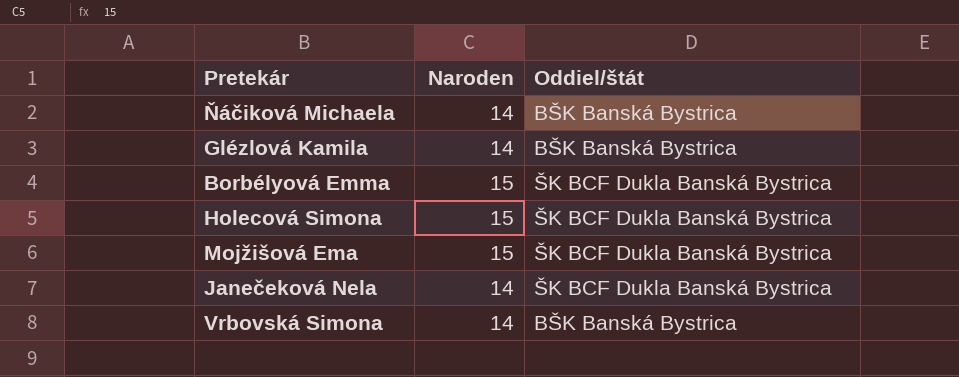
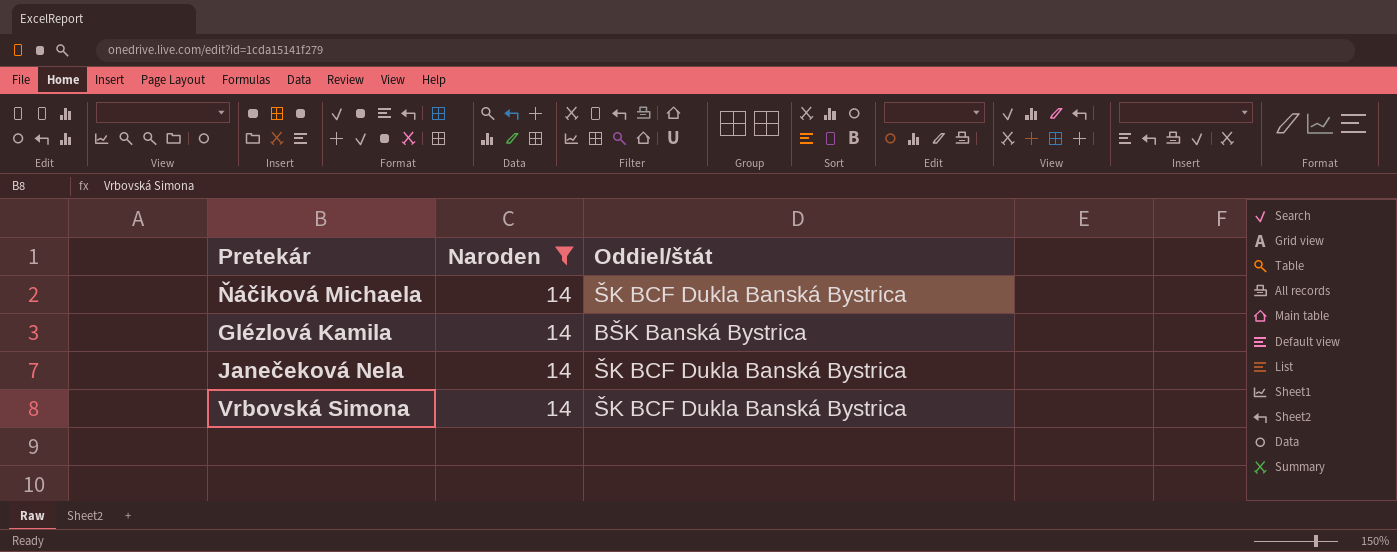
filter: none -> Naroden = 14
Ňáčiková Michaela | Oddiel/štát: BŠK Banská Bystrica -> ŠK BCF Dukla Banská Bystrica
Vrbovská Simona | Oddiel/štát: BŠK Banská Bystrica -> ŠK BCF Dukla Banská Bystrica

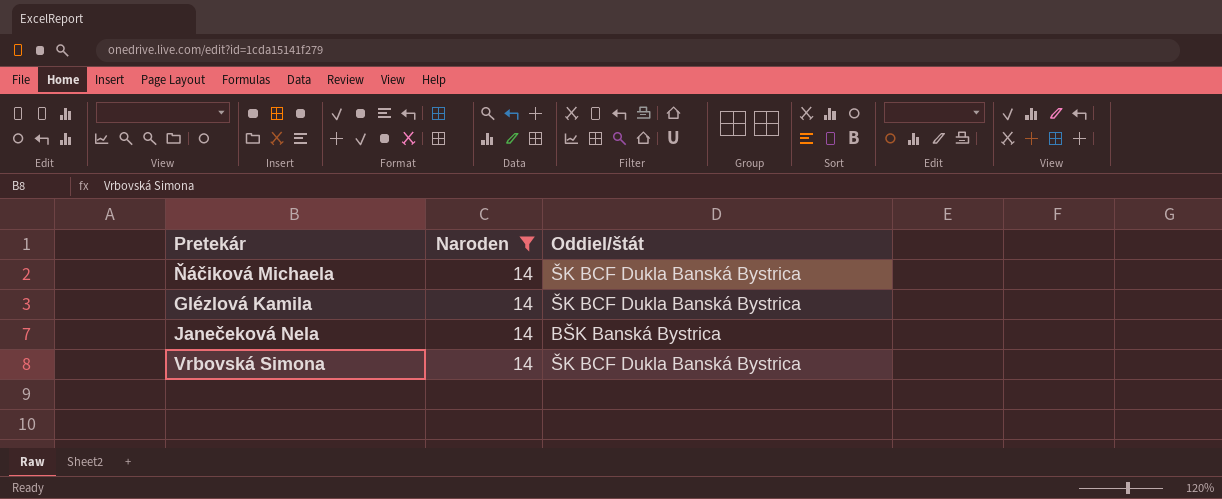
Glézlová Kamila | Oddiel/štát: BŠK Banská Bystrica -> ŠK BCF Dukla Banská Bystrica
Janečeková Nela | Oddiel/štát: ŠK BCF Dukla Banská Bystrica -> BŠK Banská Bystrica

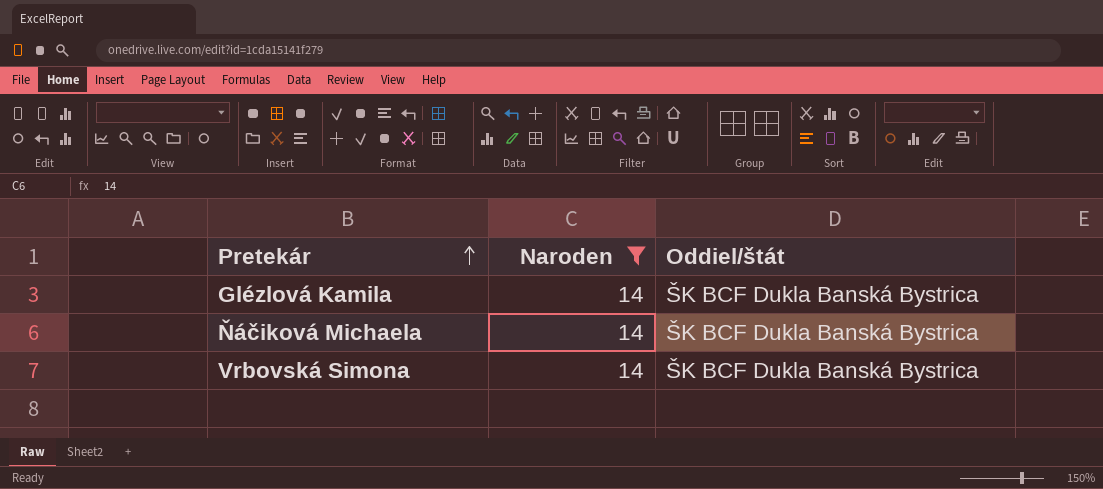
row order: none -> Pretekár ascending
row Janečeková Nela: 14 | BŠK Banská Bystrica -> none

